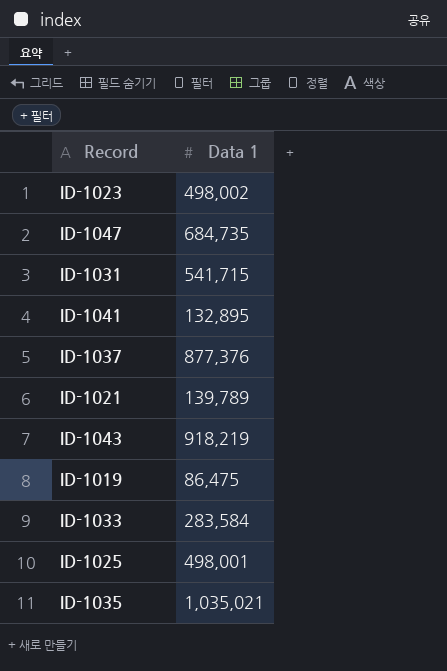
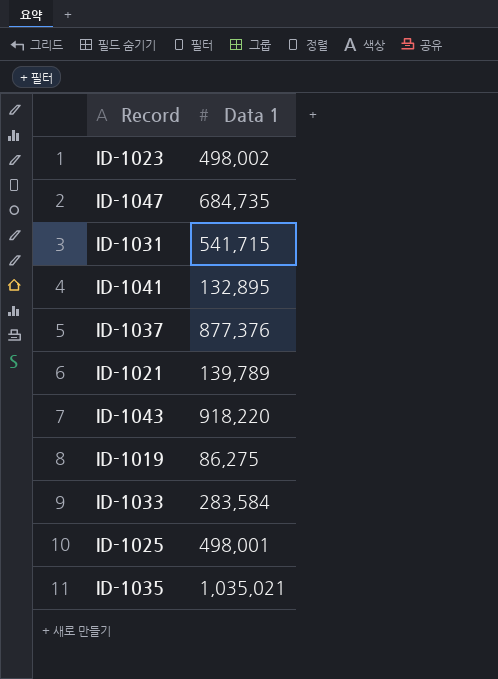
ID-1043 | Data 1: 918,219 -> 918,220
ID-1019 | Data 1: 86,475 -> 86,275

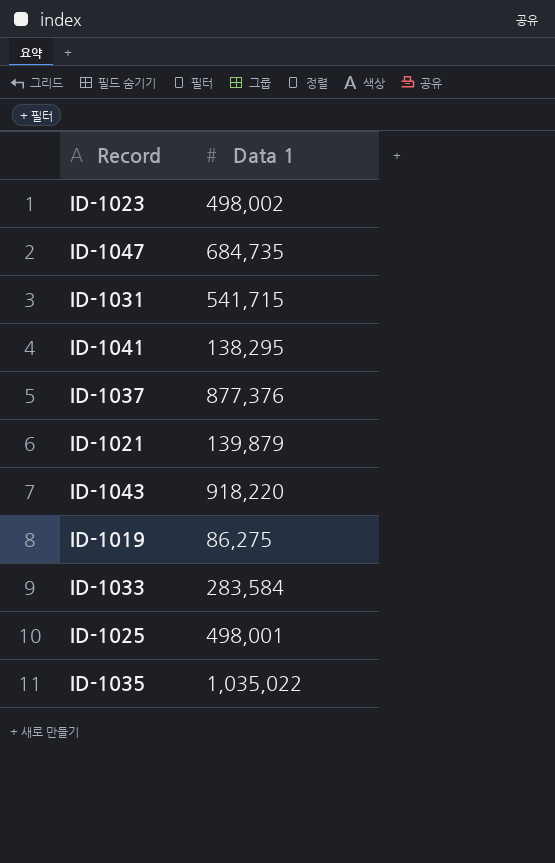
ID-1041 | Data 1: 132,895 -> 138,295
ID-1021 | Data 1: 139,789 -> 139,879
ID-1035 | Data 1: 1,035,021 -> 1,035,022

